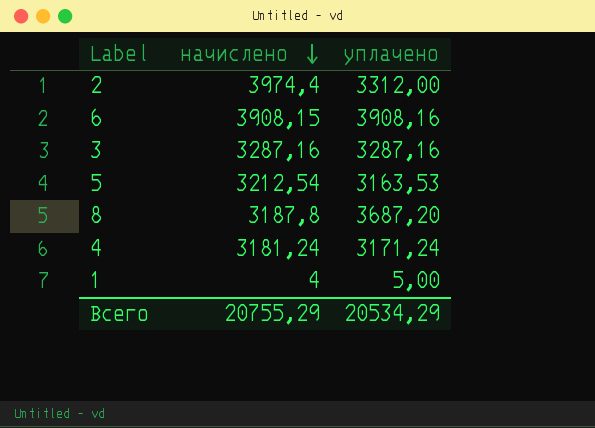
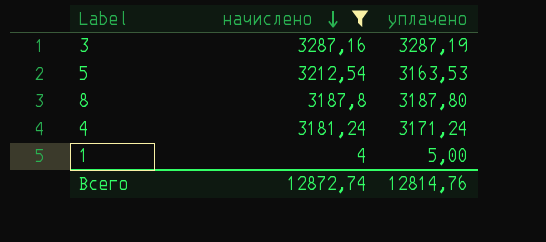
filter: none -> начислено <= 3287,16
3 | уплачено: 3287,16 -> 3287,19
8 | уплачено: 3687,20 -> 3187,80
Всего | начислено: 20755,29 -> 12872,74
Всего | уплачено: 20534,29 -> 12814,76

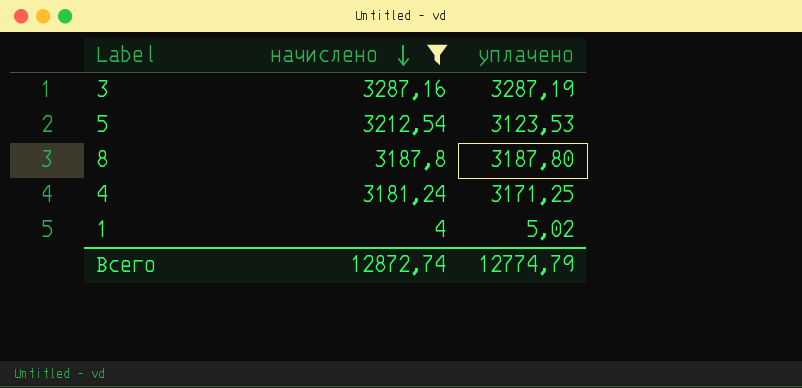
5 | уплачено: 3163,53 -> 3123,53
4 | уплачено: 3171,24 -> 3171,25
1 | уплачено: 5,00 -> 5,02
Всего | уплачено: 12814,76 -> 12774,79

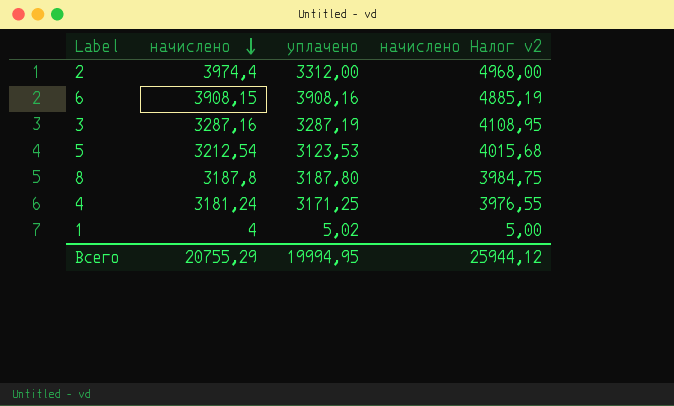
filter: начислено <= 3287,16 -> none
column начислено Налог v2 | formula: none -> [начислено] * 1,25
Всего | начислено: 12872,74 -> 20755,29
Всего | уплачено: 12774,79 -> 19994,95

